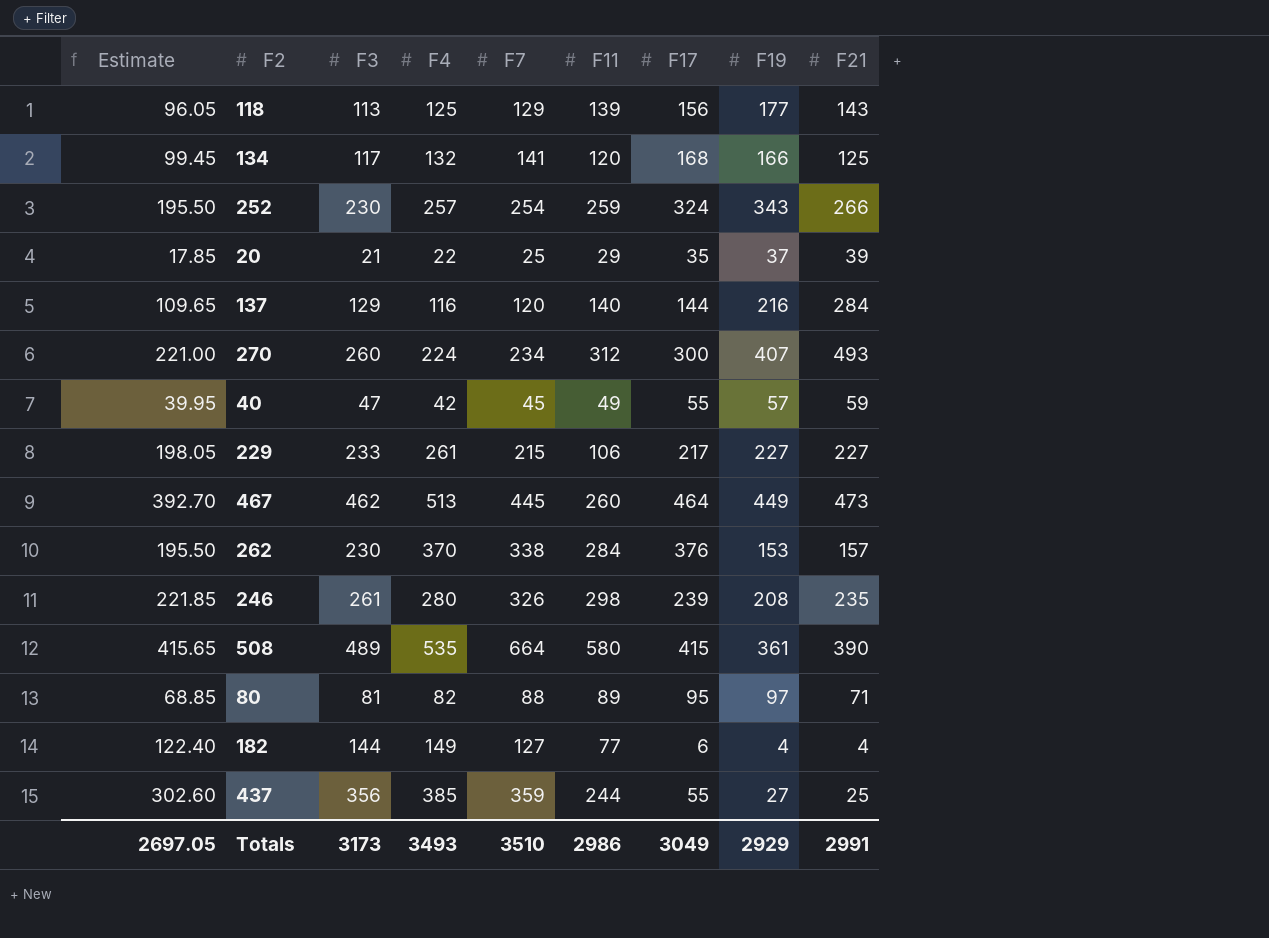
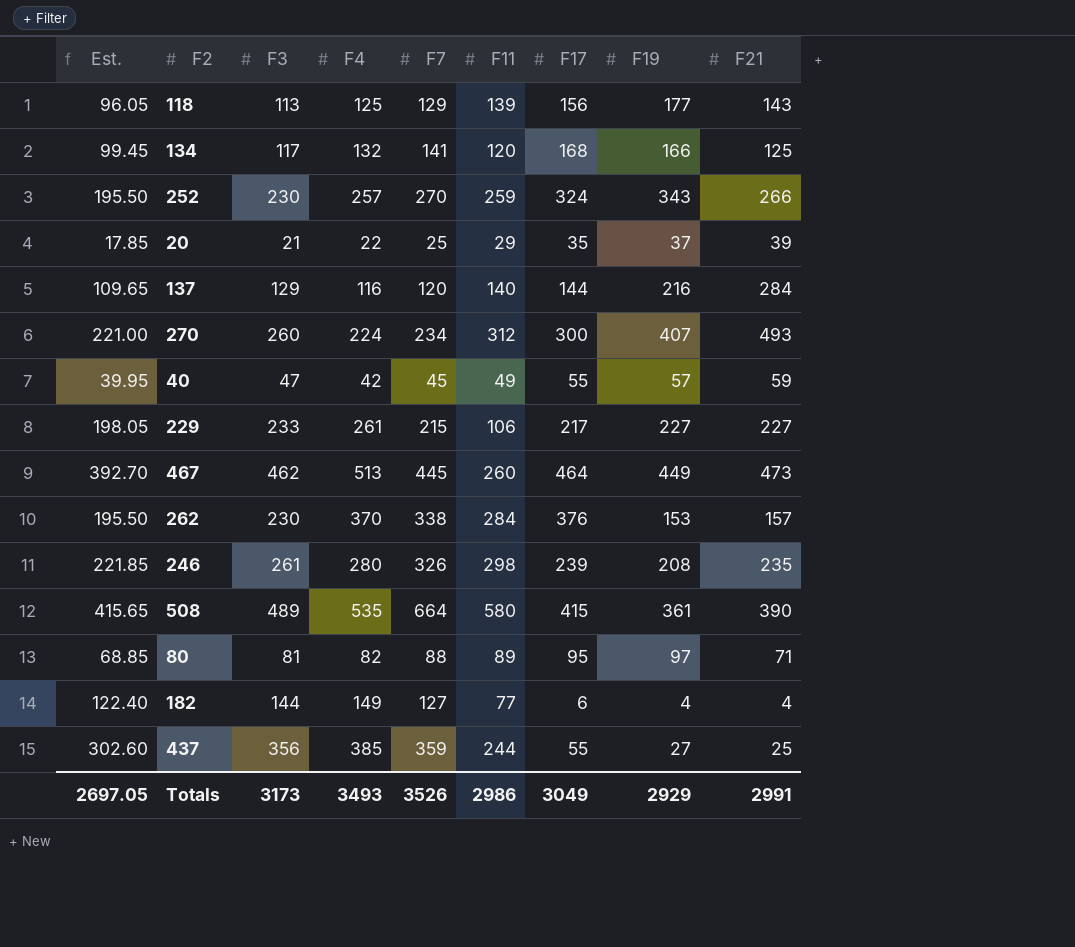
column name: Estimate -> Est.
252 | F7: 254 -> 270
Totals | F7: 3510 -> 3526

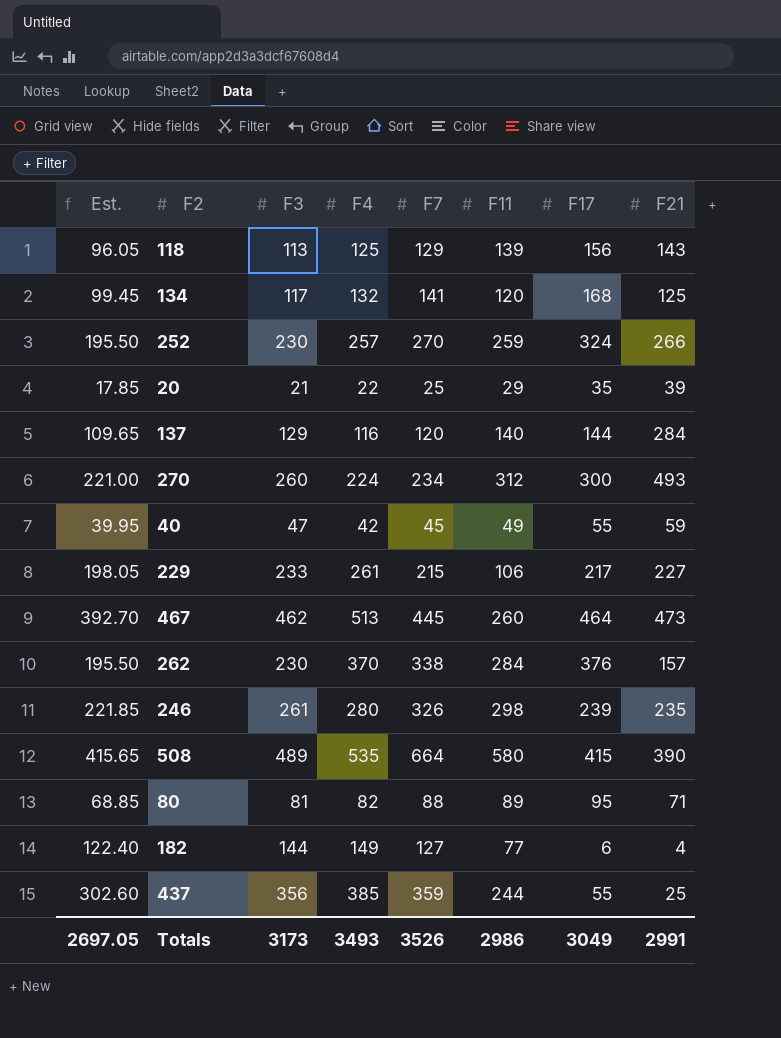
column F19 | position: 8 -> none

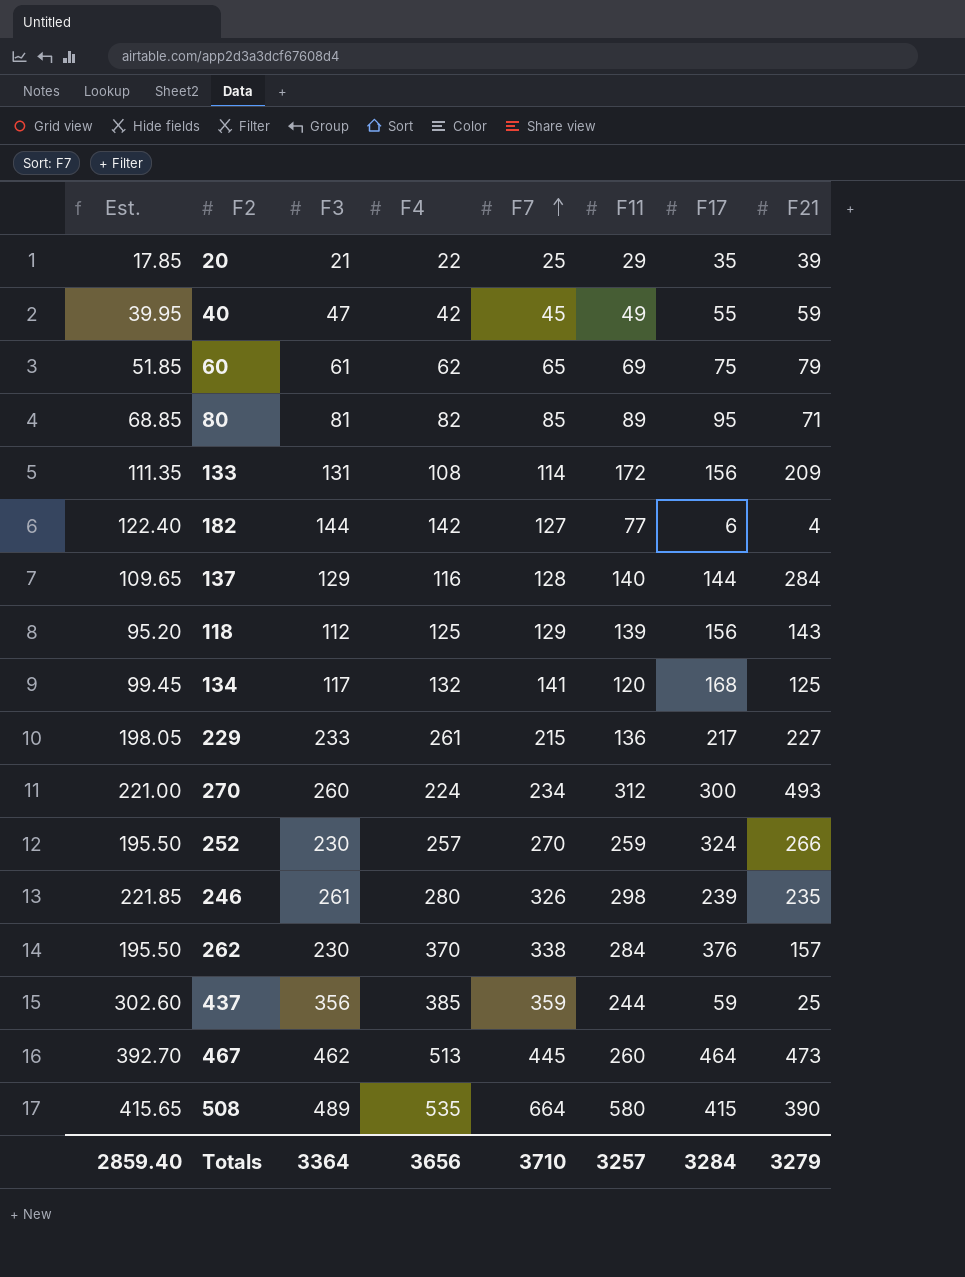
row order: none -> F7 ascending
row 60: none -> 51.85 | 61 | 62 | 65 | 69 | 75 | 79
80 | F7: 88 -> 85
row 133: none -> 111.35 | 131 | 108 | 114 | 172 | 156 | 209
182 | F4: 149 -> 142
137 | F7: 120 -> 128
118 | Est.: 96.05 -> 95.20
118 | F3: 113 -> 112
229 | F11: 106 -> 136
437 | F17: 55 -> 59
Totals | Est.: 2697.05 -> 2859.40
Totals | F3: 3173 -> 3364
Totals | F4: 3493 -> 3656
Totals | F7: 3526 -> 3710
Totals | F11: 2986 -> 3257
Totals | F17: 3049 -> 3284
Totals | F21: 2991 -> 3279

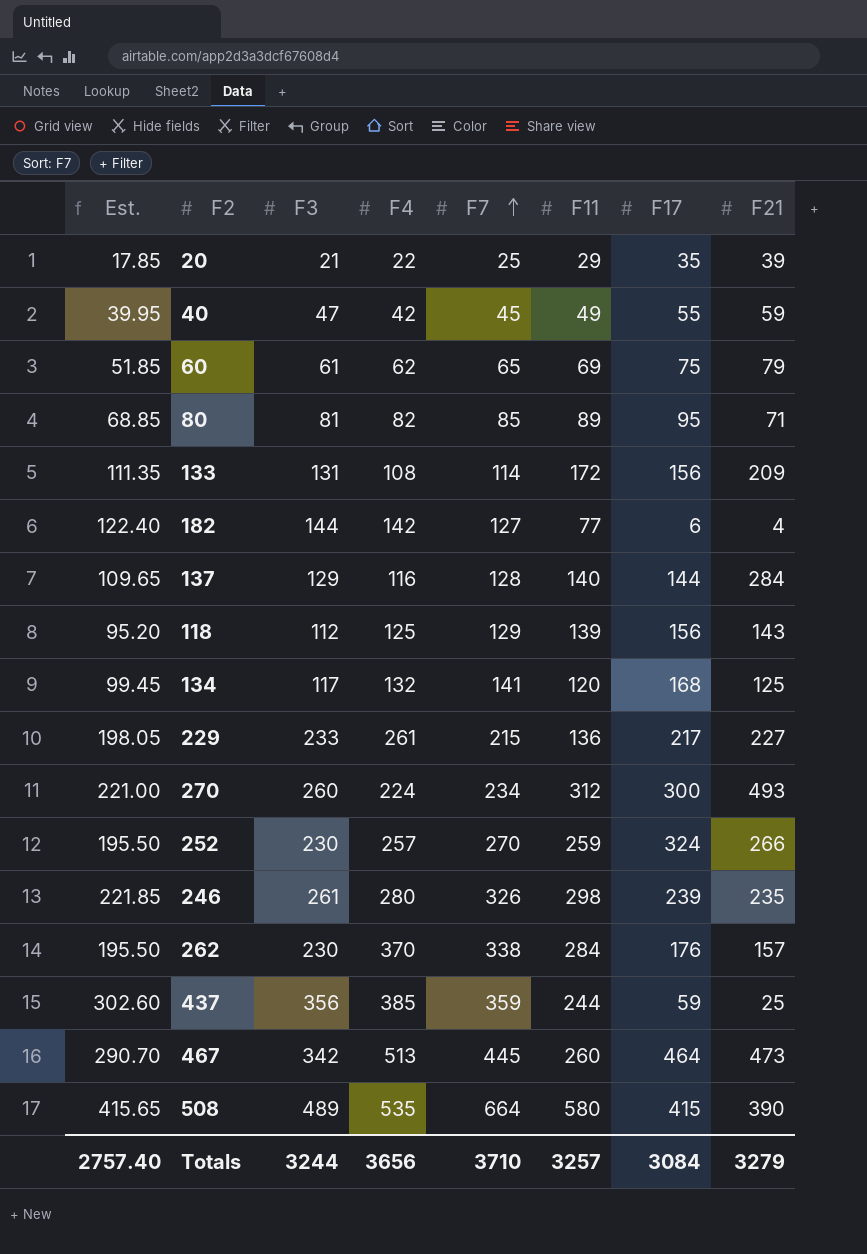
262 | F17: 376 -> 176
467 | Est.: 392.70 -> 290.70
467 | F3: 462 -> 342
Totals | Est.: 2859.40 -> 2757.40
Totals | F3: 3364 -> 3244
Totals | F17: 3284 -> 3084

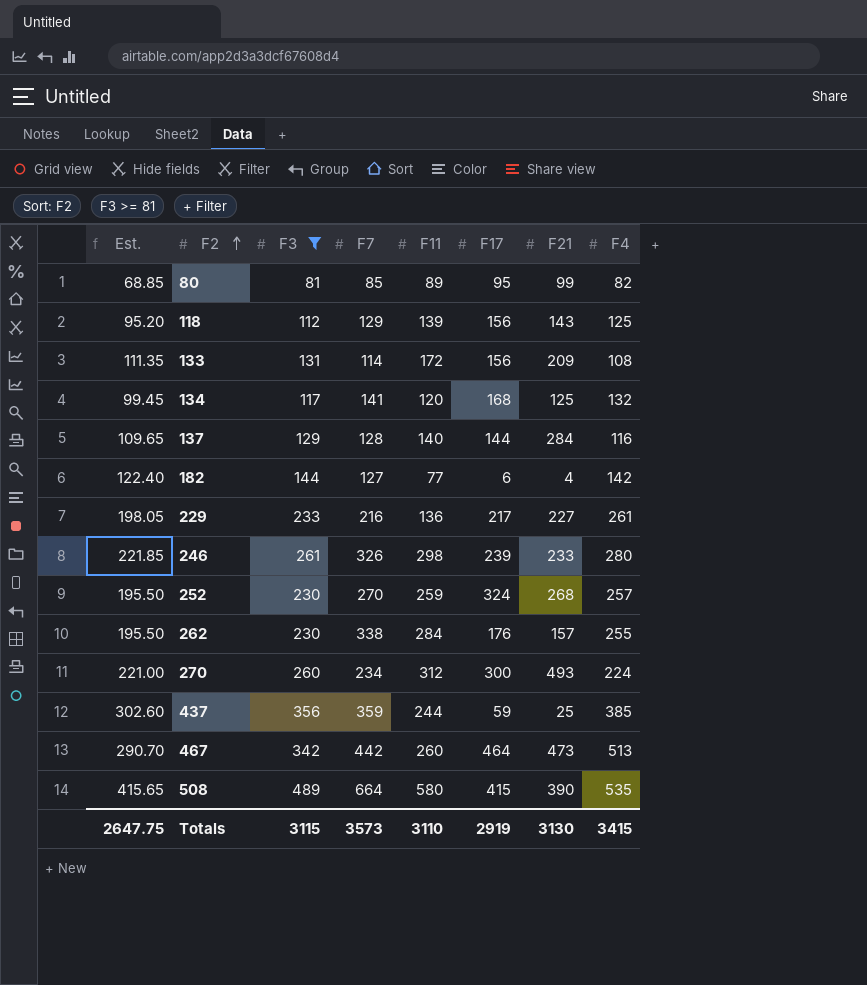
filter: none -> F3 >= 81
row order: F7 ascending -> F2 ascending
column F4 | position: 4 -> 8
80 | F21: 71 -> 99
229 | F7: 215 -> 216
246 | F21: 235 -> 233
252 | F21: 266 -> 268
262 | F4: 370 -> 255
467 | F7: 445 -> 442
Totals | Est.: 2757.40 -> 2647.75
Totals | F3: 3244 -> 3115
Totals | F7: 3710 -> 3573
Totals | F11: 3257 -> 3110
Totals | F17: 3084 -> 2919
Totals | F21: 3279 -> 3130
Totals | F4: 3656 -> 3415

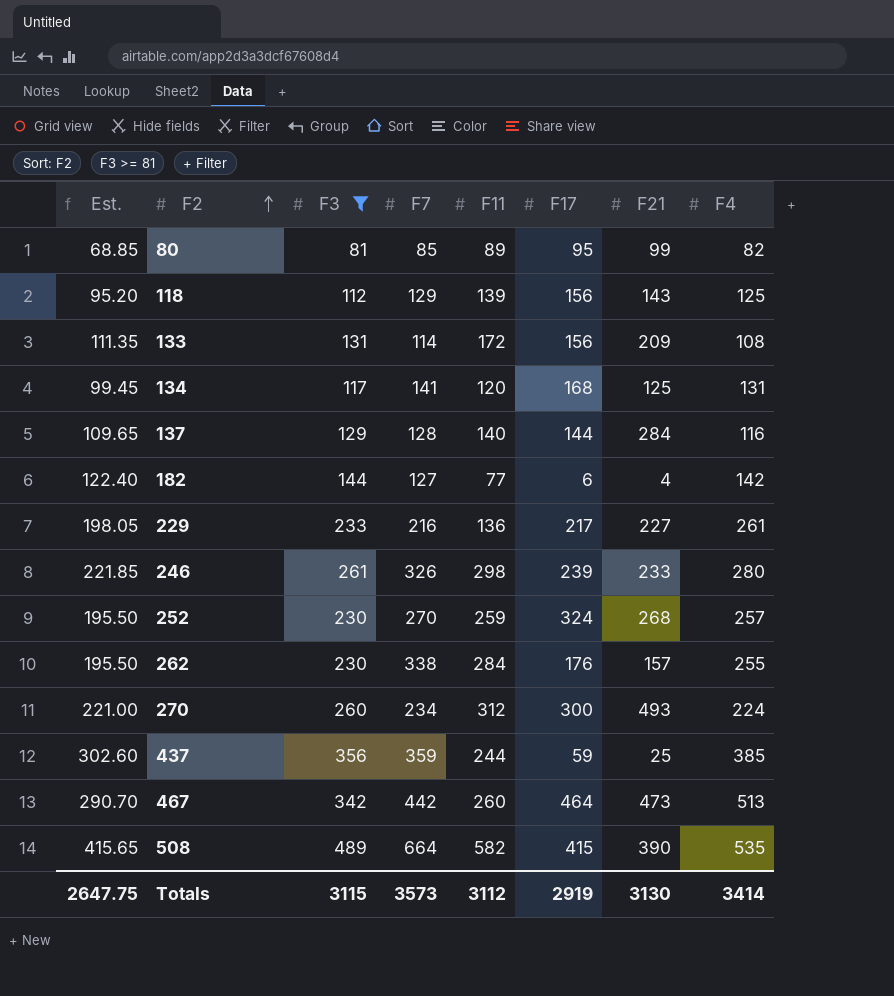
134 | F4: 132 -> 131
508 | F11: 580 -> 582
Totals | F11: 3110 -> 3112
Totals | F4: 3415 -> 3414

